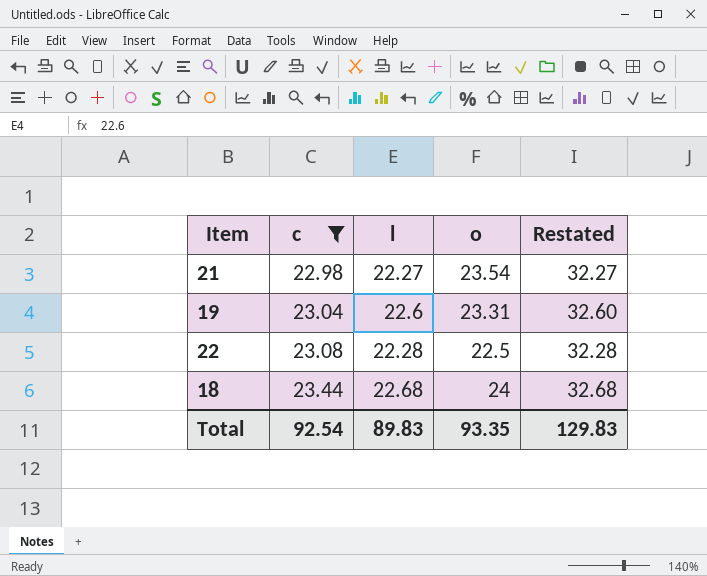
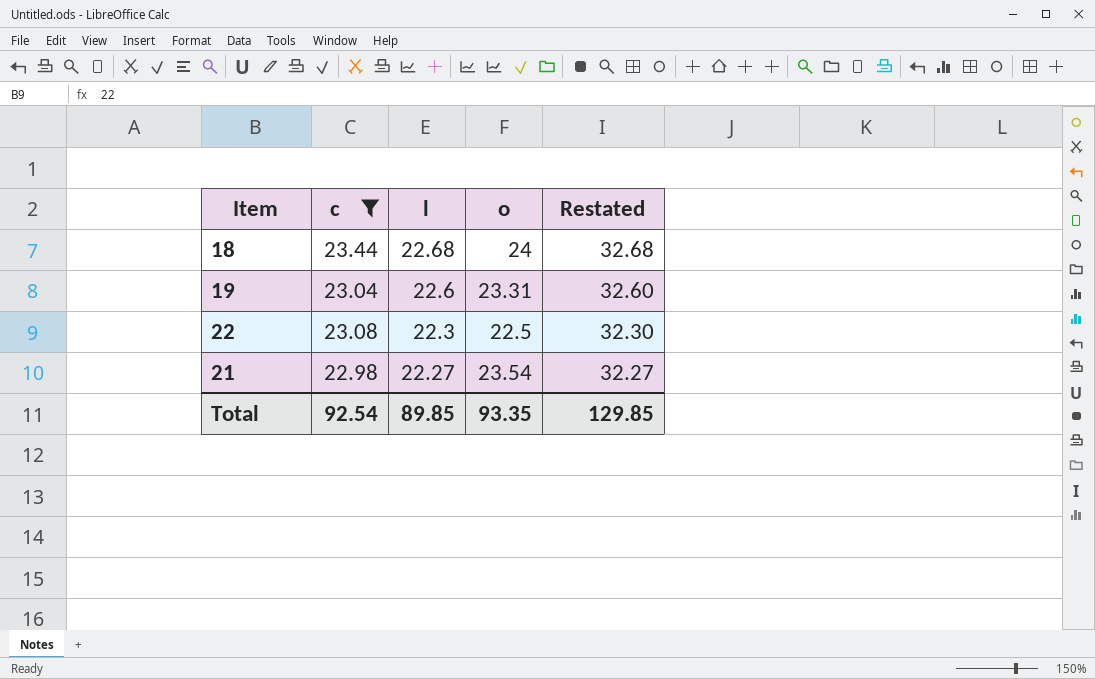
row order: c ascending -> l descending
22 | l: 22.28 -> 22.3
22 | Restated: 32.28 -> 32.30
Total | l: 89.83 -> 89.85
Total | Restated: 129.83 -> 129.85

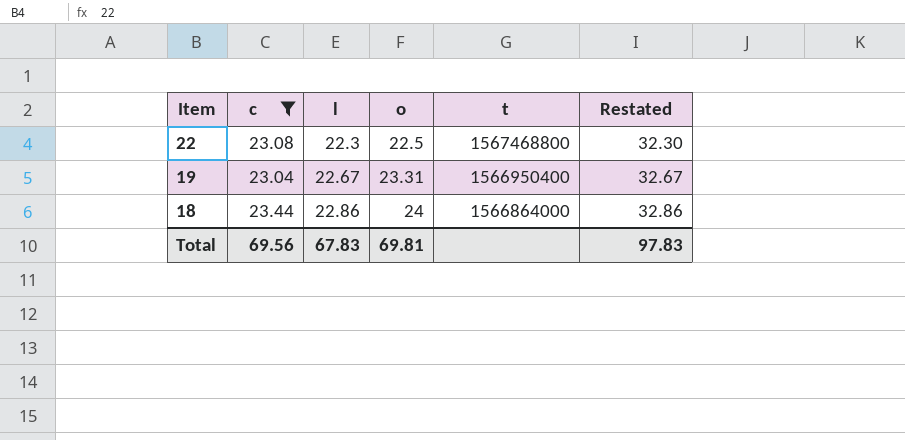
row order: l descending -> Item descending
column t | position: none -> 5
row 21: 22.98 | 22.27 | 23.54 | 32.27 -> none
19 | l: 22.6 -> 22.67
19 | Restated: 32.60 -> 32.67
18 | l: 22.68 -> 22.86
18 | Restated: 32.68 -> 32.86
Total | c: 92.54 -> 69.56
Total | l: 89.85 -> 67.83
Total | o: 93.35 -> 69.81
Total | Restated: 129.85 -> 97.83

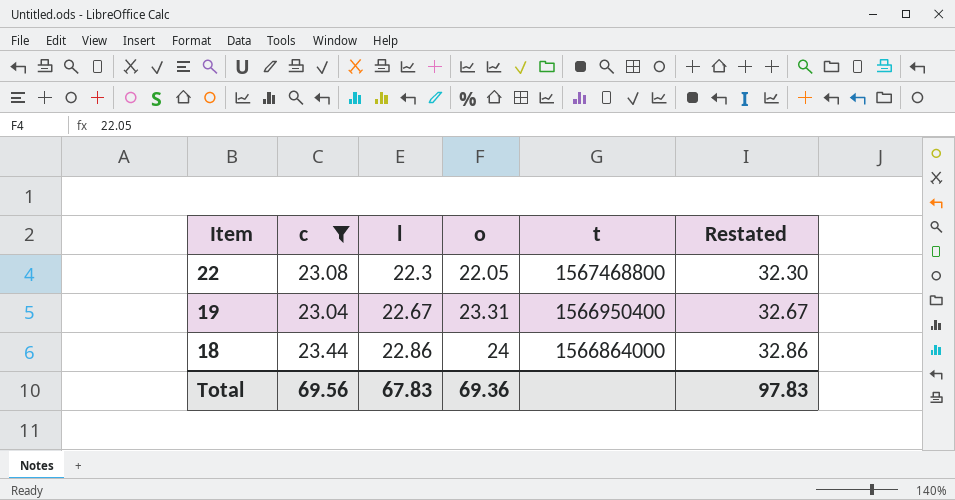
22 | o: 22.5 -> 22.05
Total | o: 69.81 -> 69.36

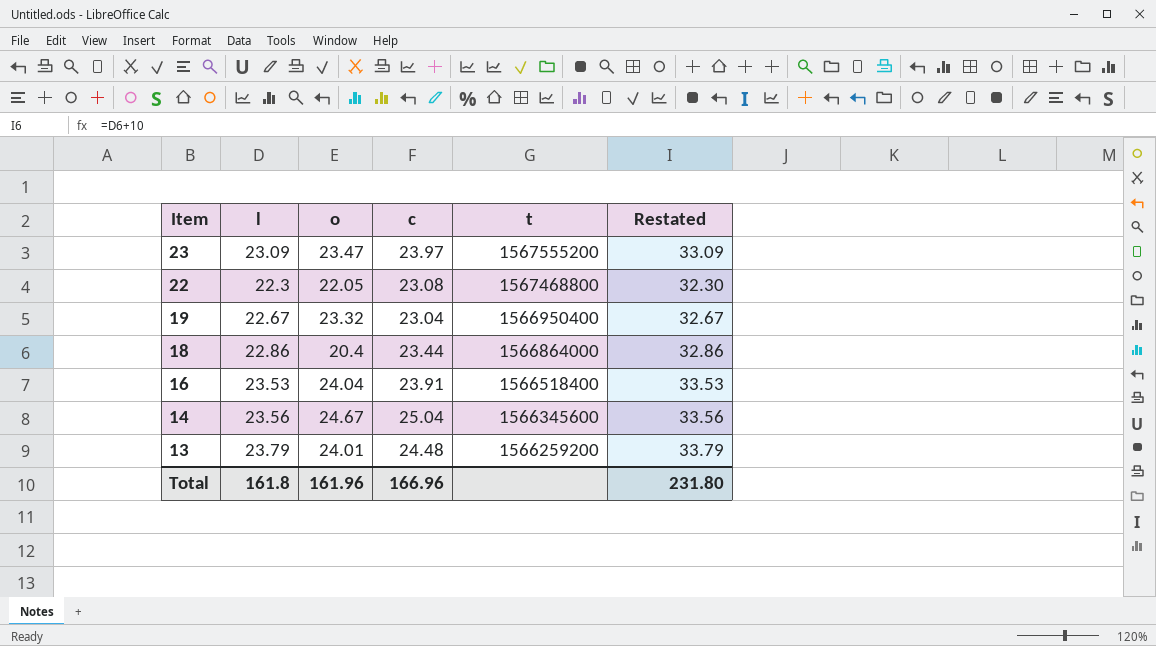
filter: c <= 23.44 -> none
column c | position: 2 -> 4
19 | o: 23.31 -> 23.32
18 | o: 24 -> 20.4
Total | l: 67.83 -> 161.8
Total | o: 69.36 -> 161.96
Total | c: 69.56 -> 166.96
Total | Restated: 97.83 -> 231.80

